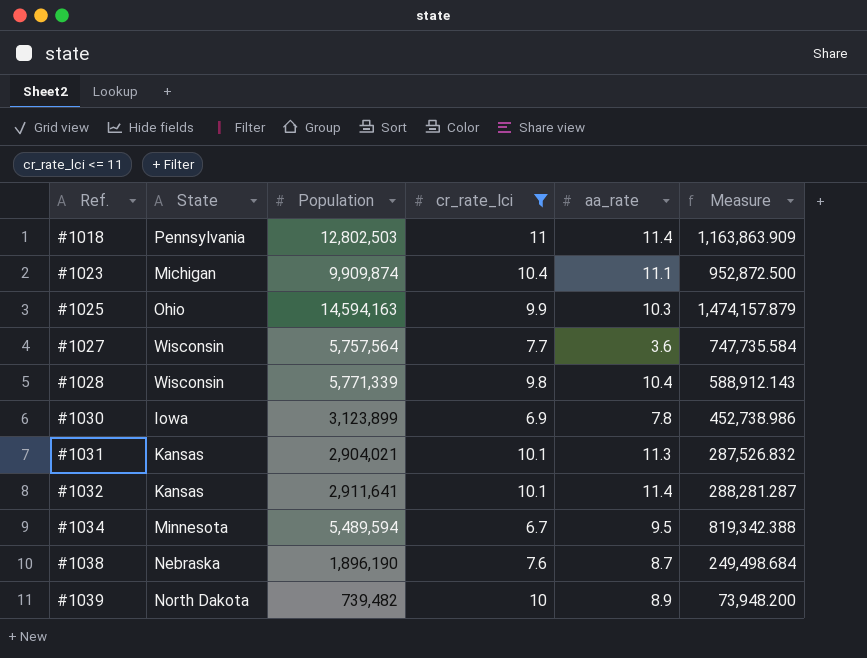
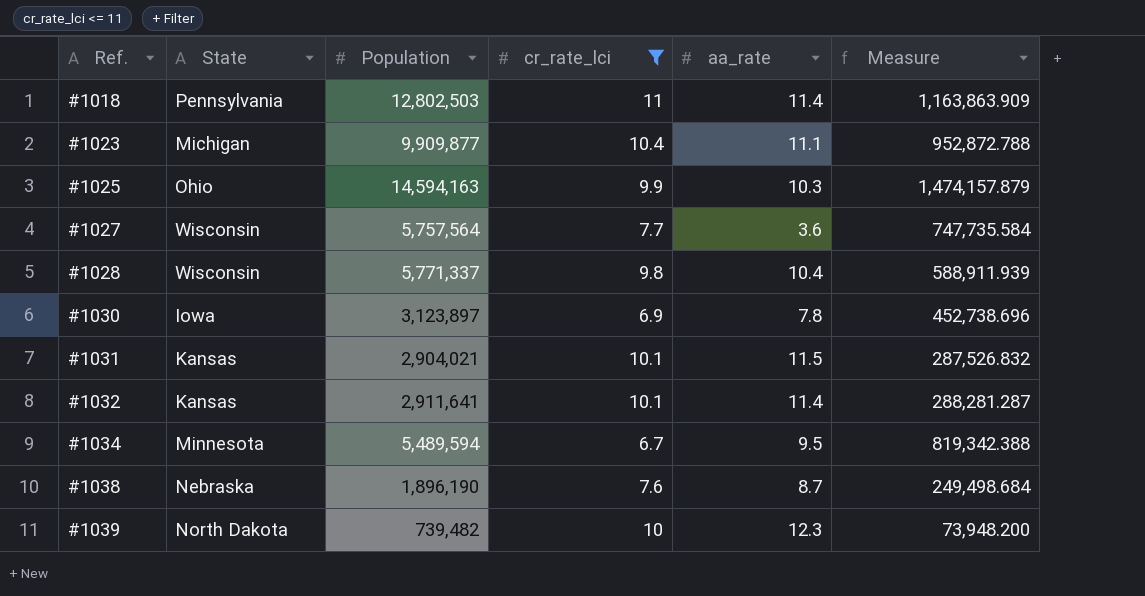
#1023 | Population: 9,909,874 -> 9,909,877
#1023 | Measure: 952,872.500 -> 952,872.788
#1028 | Population: 5,771,339 -> 5,771,337
#1028 | Measure: 588,912.143 -> 588,911.939
#1030 | Population: 3,123,899 -> 3,123,897
#1030 | Measure: 452,738.986 -> 452,738.696
#1031 | aa_rate: 11.3 -> 11.5
#1039 | aa_rate: 8.9 -> 12.3

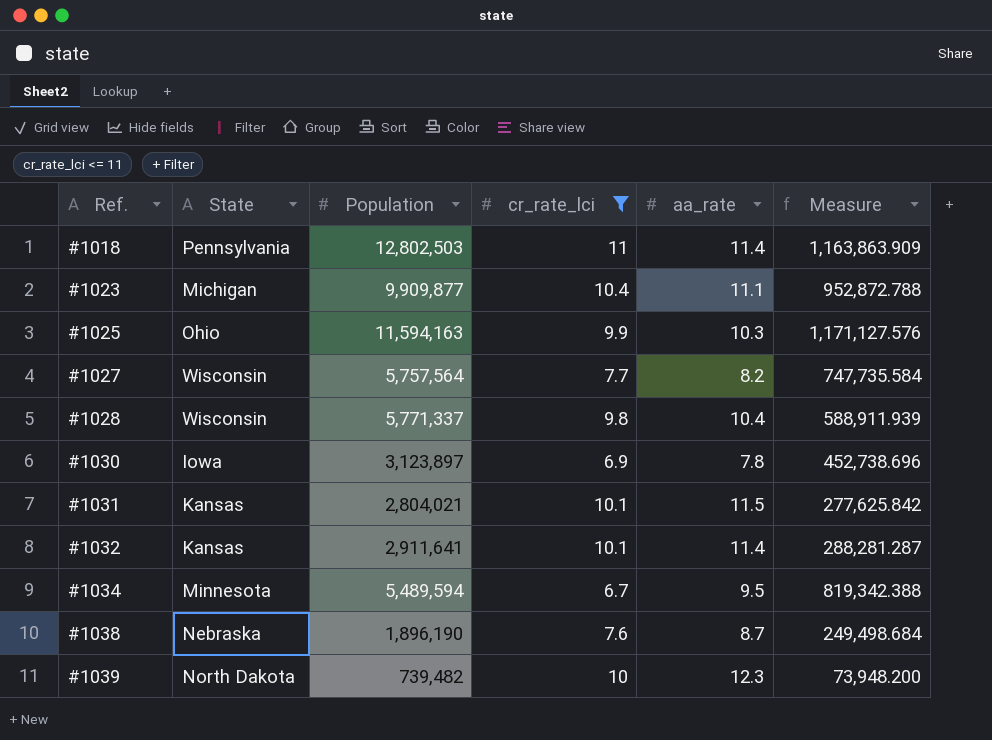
#1025 | Population: 14,594,163 -> 11,594,163
#1025 | Measure: 1,474,157.879 -> 1,171,127.576
#1027 | aa_rate: 3.6 -> 8.2
#1031 | Population: 2,904,021 -> 2,804,021
#1031 | Measure: 287,526.832 -> 277,625.842

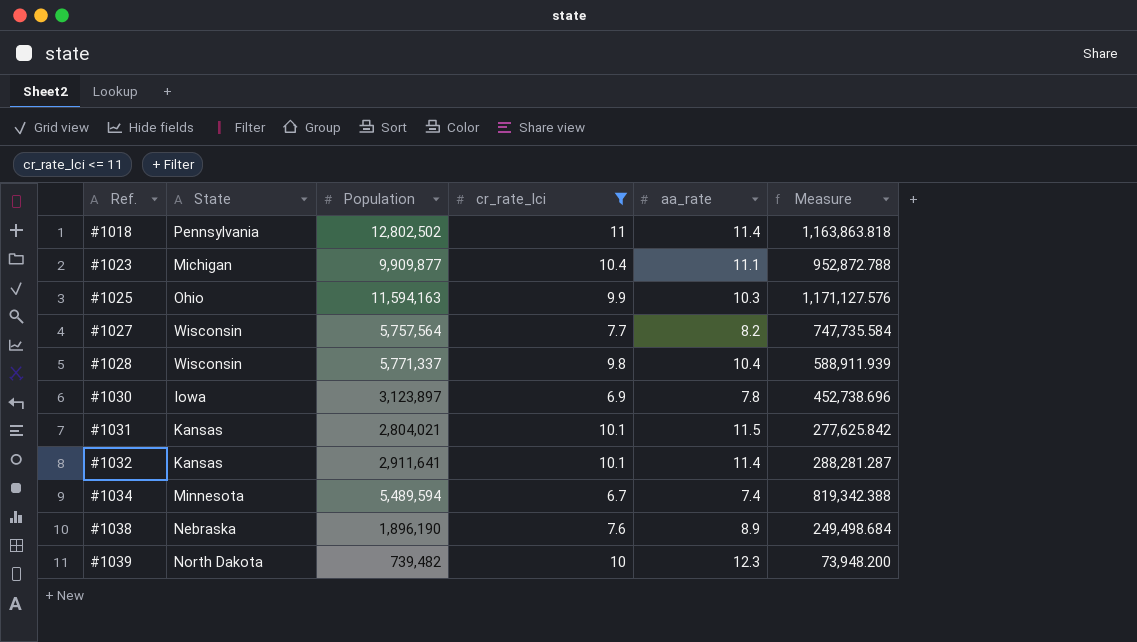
#1018 | Population: 12,802,503 -> 12,802,502
#1018 | Measure: 1,163,863.909 -> 1,163,863.818
#1034 | aa_rate: 9.5 -> 7.4
#1038 | aa_rate: 8.7 -> 8.9

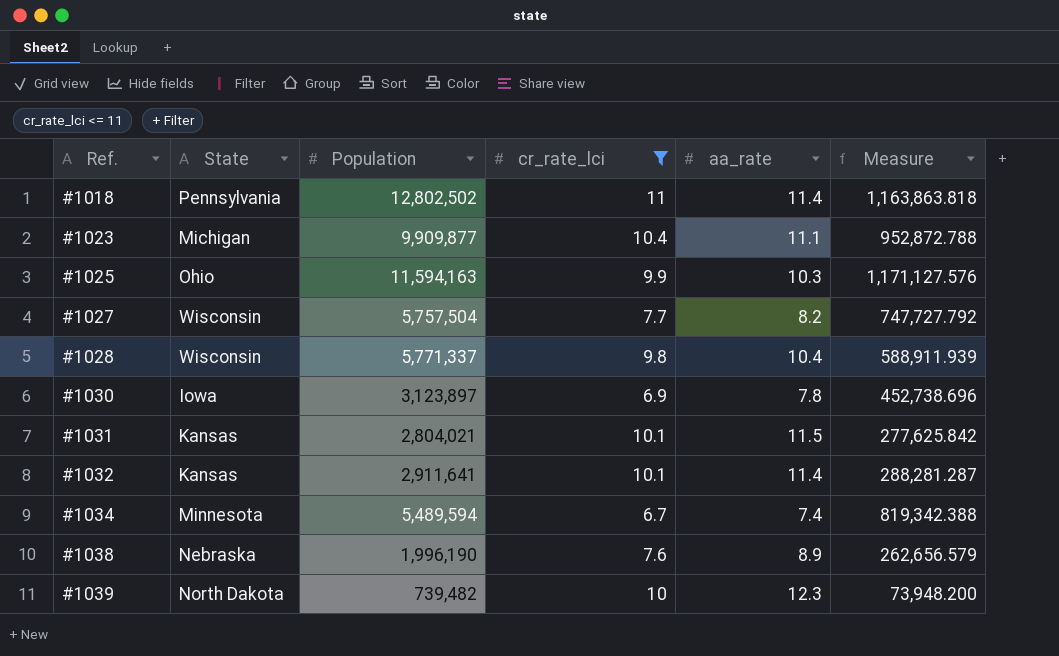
#1027 | Population: 5,757,564 -> 5,757,504
#1027 | Measure: 747,735.584 -> 747,727.792
#1038 | Population: 1,896,190 -> 1,996,190
#1038 | Measure: 249,498.684 -> 262,656.579

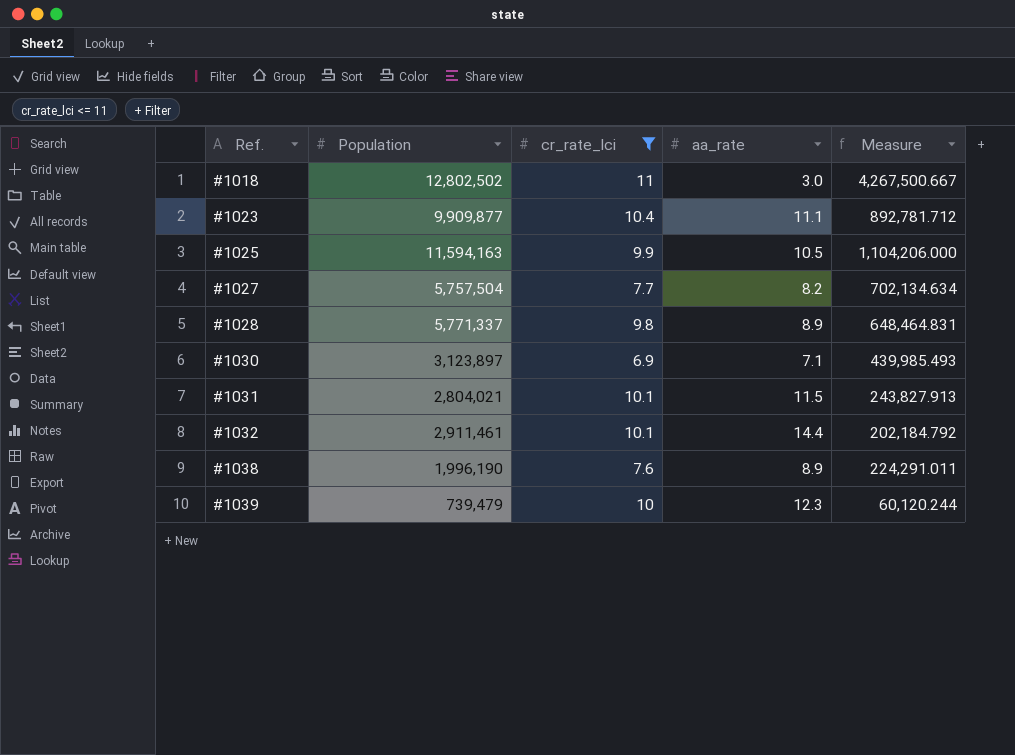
column State | position: 2 -> none
column Measure | formula: [Population] / [cr_rate_lci] -> [Population] / [aa_rate]
row #1034: Minnesota | 5,489,594 | 6.7 | 7.4 | 819,342.388 -> none
#1018 | aa_rate: 11.4 -> 3.0
#1025 | aa_rate: 10.3 -> 10.5
#1028 | aa_rate: 10.4 -> 8.9
#1030 | aa_rate: 7.8 -> 7.1
#1032 | Population: 2,911,641 -> 2,911,461
#1032 | aa_rate: 11.4 -> 14.4
#1039 | Population: 739,482 -> 739,479

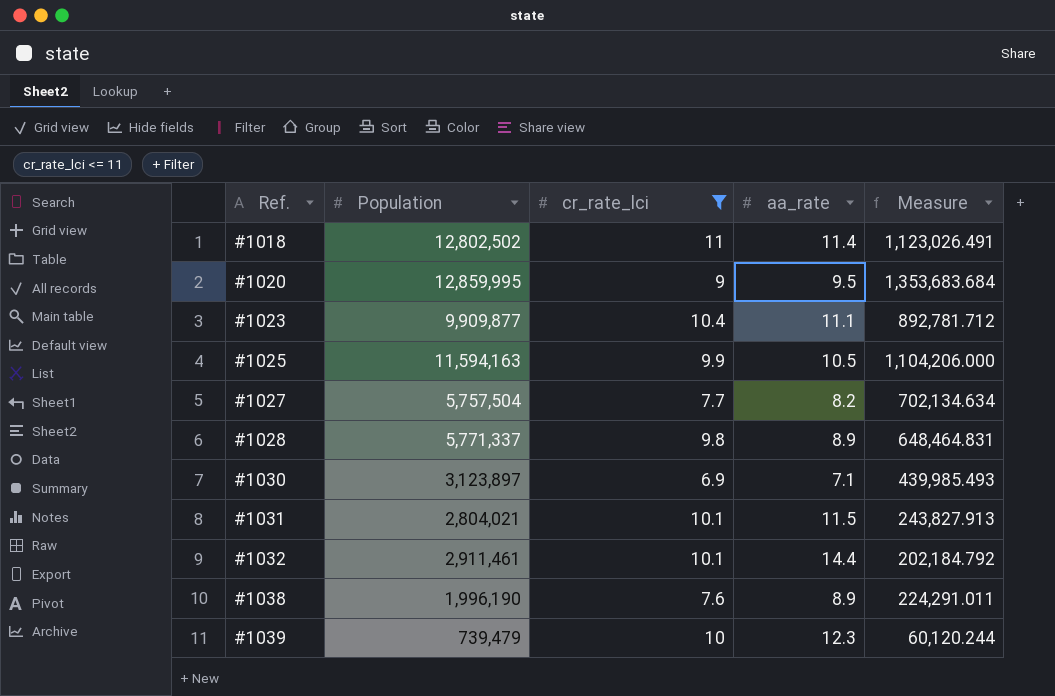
#1018 | aa_rate: 3.0 -> 11.4
#1018 | Measure: 4,267,500.667 -> 1,123,026.491
row #1020: none -> 12,859,995 | 9 | 9.5 | 1,353,683.684

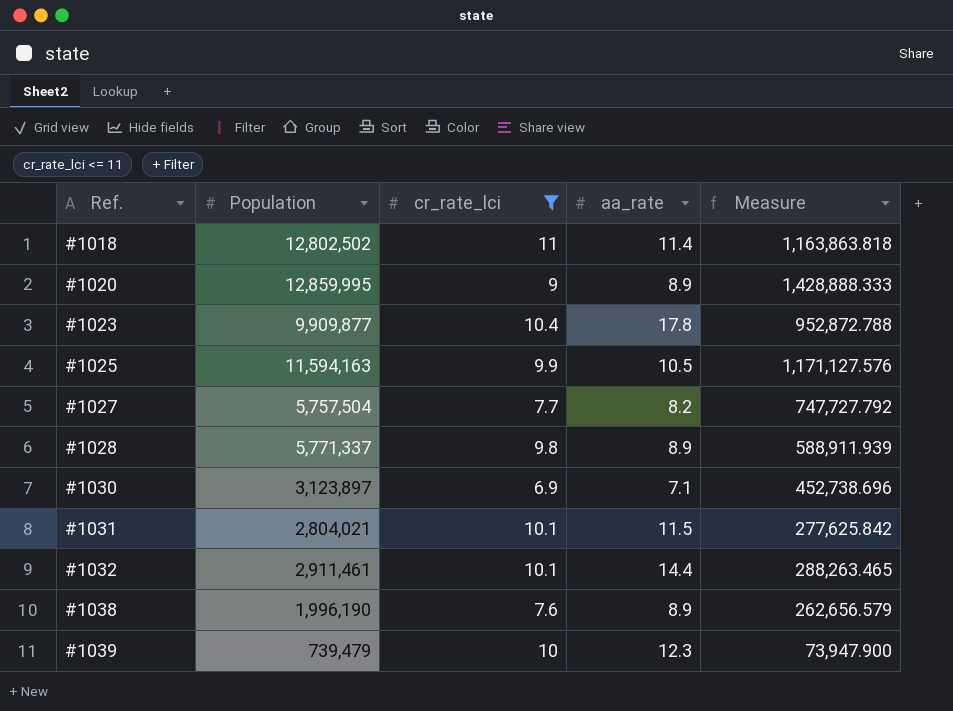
column Measure | formula: [Population] / [aa_rate] -> [Population] / [cr_rate_lci]
#1020 | aa_rate: 9.5 -> 8.9
#1023 | aa_rate: 11.1 -> 17.8

